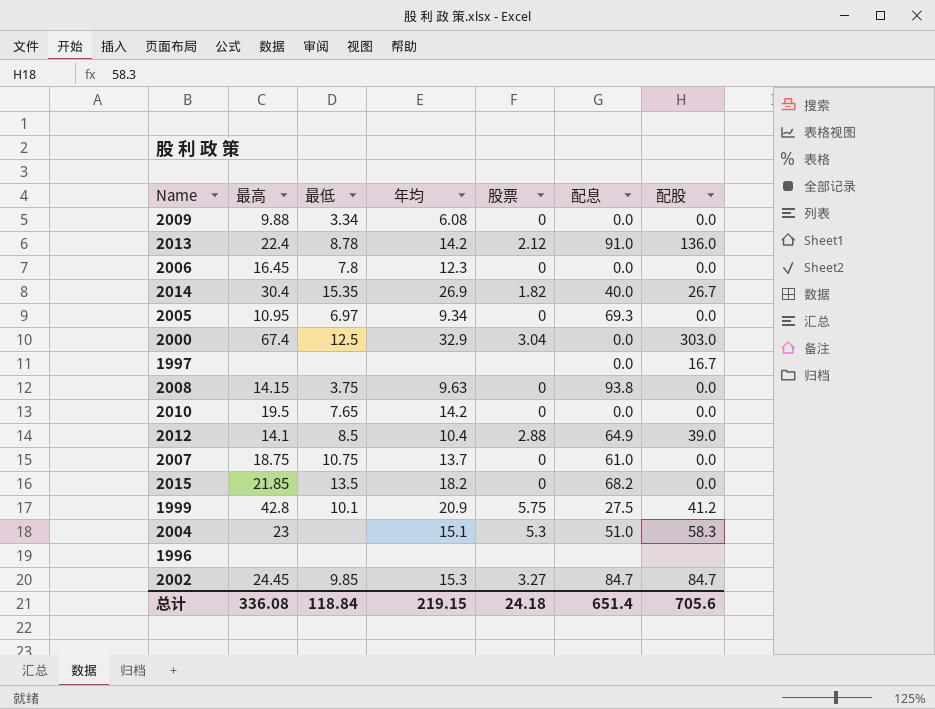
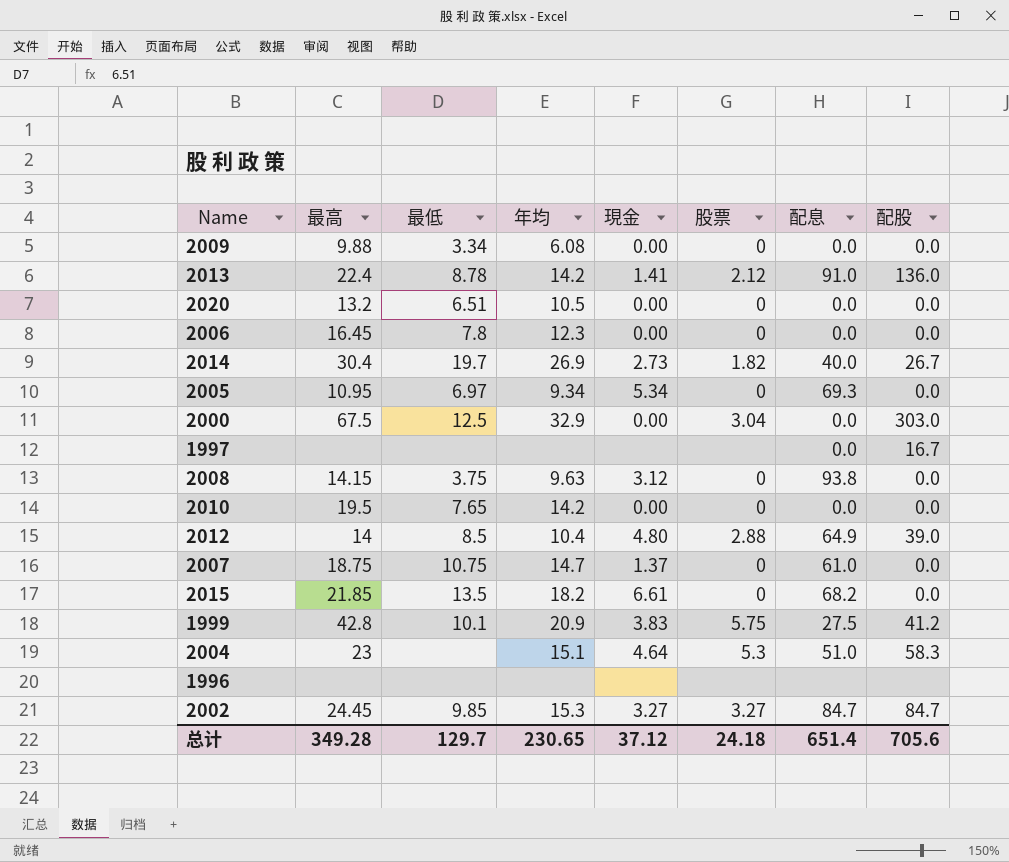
column 現金 | position: none -> 5
row 2020: none -> 13.2 | 6.51 | 10.5 | 0.00 | 0 | 0.0 | 0.0
2014 | 最低: 15.35 -> 19.7
2000 | 最高: 67.4 -> 67.5
2012 | 最高: 14.1 -> 14
2007 | 年均: 13.7 -> 14.7
总计 | 最高: 336.08 -> 349.28
总计 | 最低: 118.84 -> 129.7
总计 | 年均: 219.15 -> 230.65

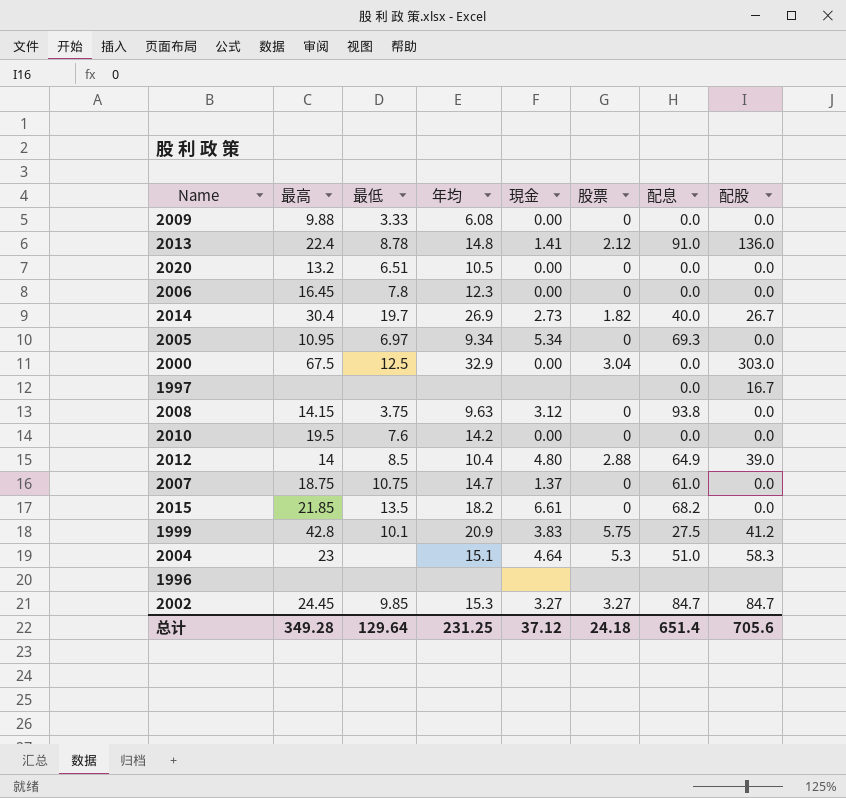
2009 | 最低: 3.34 -> 3.33
2013 | 年均: 14.2 -> 14.8
2010 | 最低: 7.65 -> 7.6
总计 | 最低: 129.7 -> 129.64
总计 | 年均: 230.65 -> 231.25

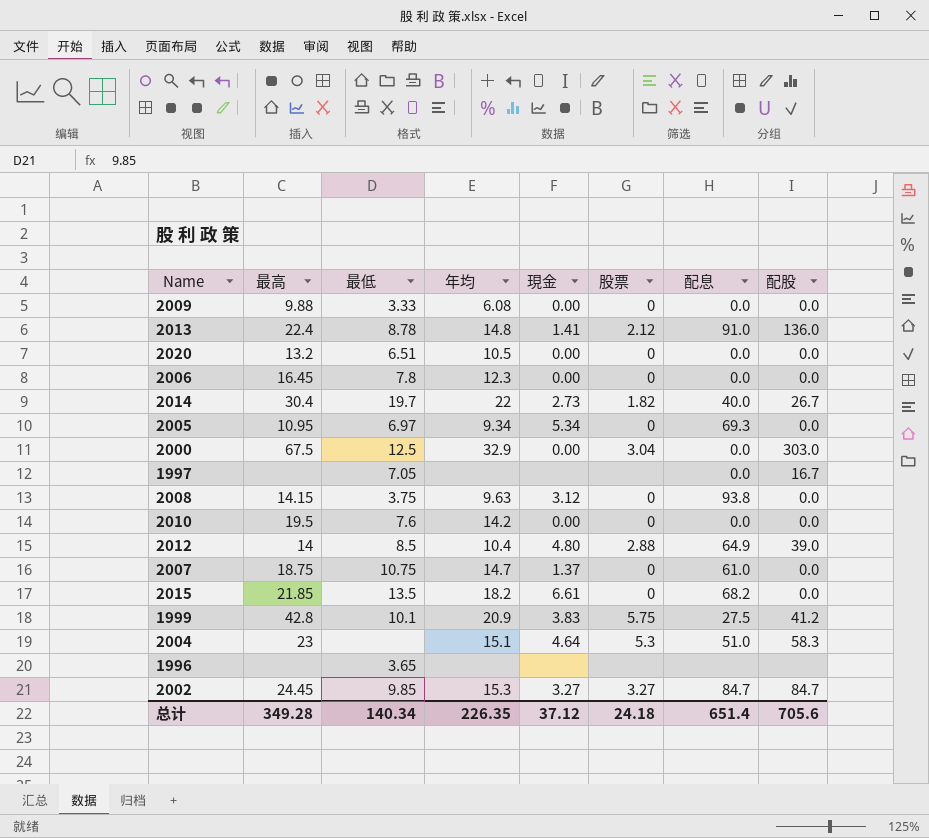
2014 | 年均: 26.9 -> 22
1997 | 最低: none -> 7.05
1996 | 最低: none -> 3.65
总计 | 最低: 129.64 -> 140.34
总计 | 年均: 231.25 -> 226.35

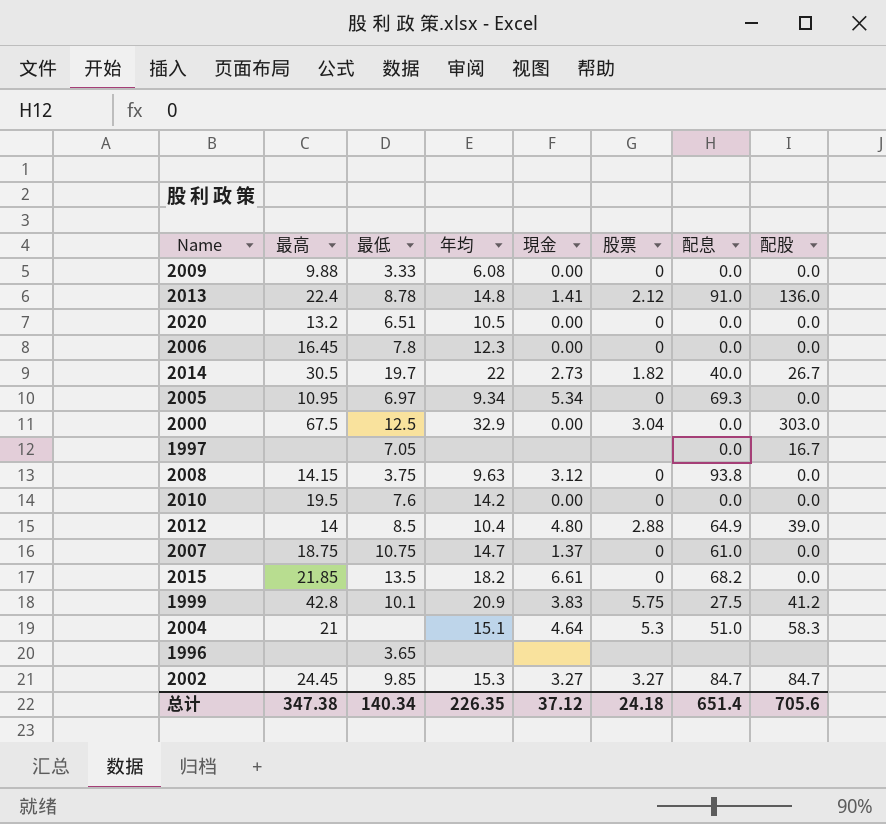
2014 | 最高: 30.4 -> 30.5
2004 | 最高: 23 -> 21
总计 | 最高: 349.28 -> 347.38

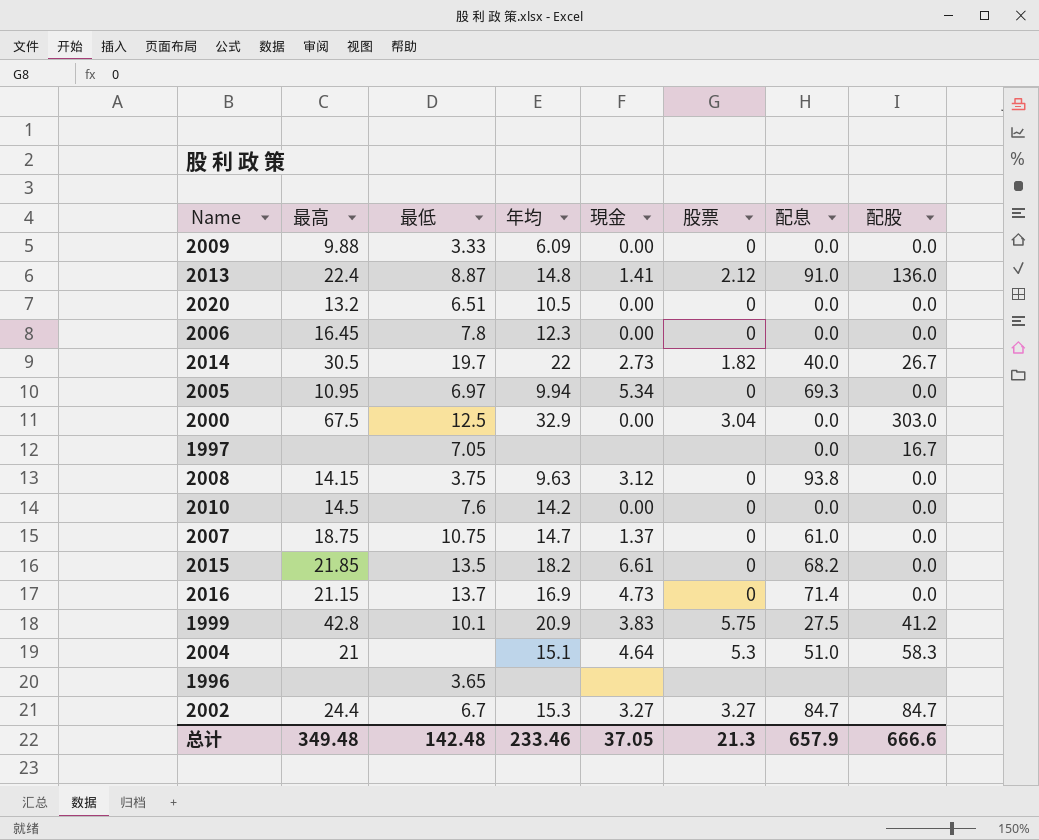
row 2012: 14 | 8.5 | 10.4 | 4.80 | 2.88 | 64.9 | 39.0 -> none
2009 | 年均: 6.08 -> 6.09
2013 | 最低: 8.78 -> 8.87
2005 | 年均: 9.34 -> 9.94
2010 | 最高: 19.5 -> 14.5
row 2016: none -> 21.15 | 13.7 | 16.9 | 4.73 | 0 | 71.4 | 0.0
2002 | 最高: 24.45 -> 24.4
2002 | 最低: 9.85 -> 6.7
总计 | 最高: 347.38 -> 349.48
总计 | 最低: 140.34 -> 142.48
总计 | 年均: 226.35 -> 233.46
总计 | 現金: 37.12 -> 37.05
总计 | 股票: 24.18 -> 21.3
总计 | 配息: 651.4 -> 657.9
总计 | 配股: 705.6 -> 666.6

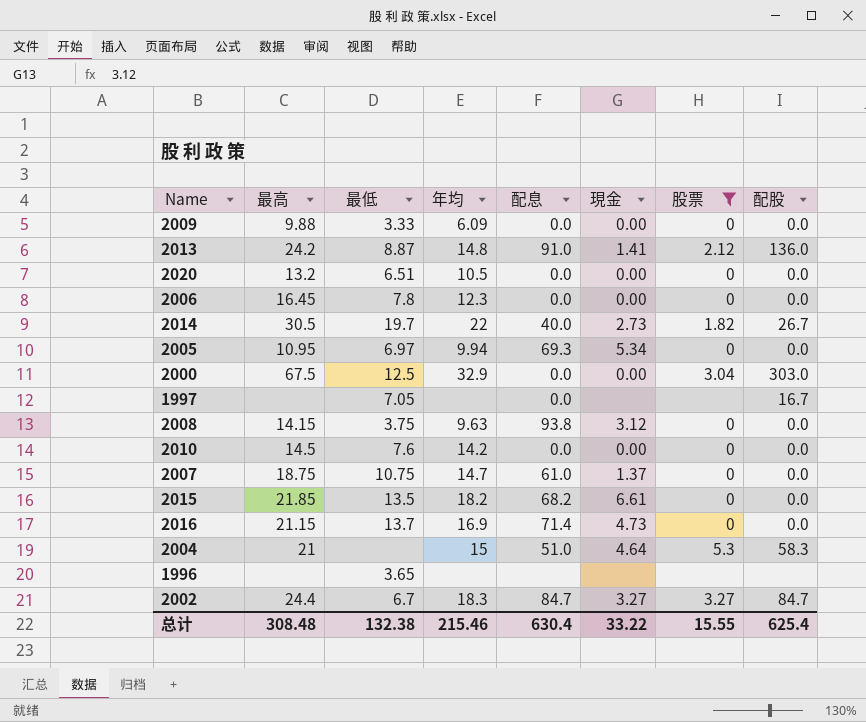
filter: none -> 股票 != 5.75
column 配息 | position: 7 -> 5
2013 | 最高: 22.4 -> 24.2
2004 | 年均: 15.1 -> 15
2002 | 年均: 15.3 -> 18.3
总计 | 最高: 349.48 -> 308.48
总计 | 最低: 142.48 -> 132.38
总计 | 年均: 233.46 -> 215.46
总计 | 配息: 657.9 -> 630.4
总计 | 現金: 37.05 -> 33.22
总计 | 股票: 21.3 -> 15.55
总计 | 配股: 666.6 -> 625.4

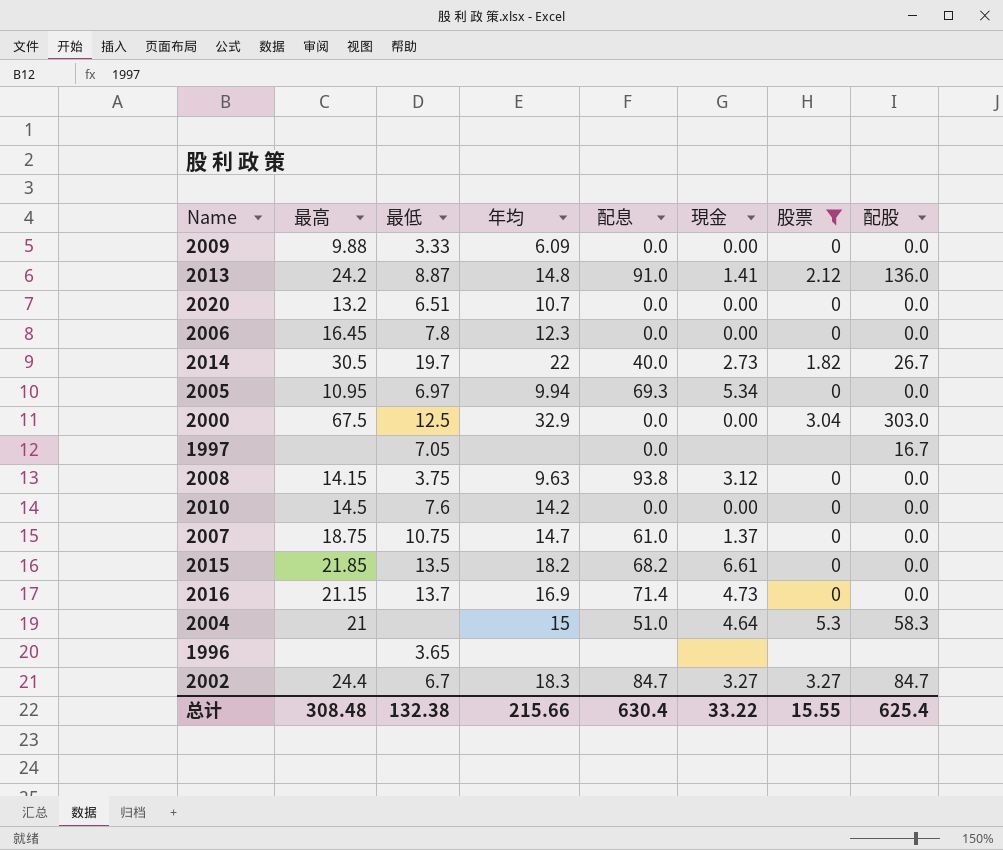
2020 | 年均: 10.5 -> 10.7
总计 | 年均: 215.46 -> 215.66

